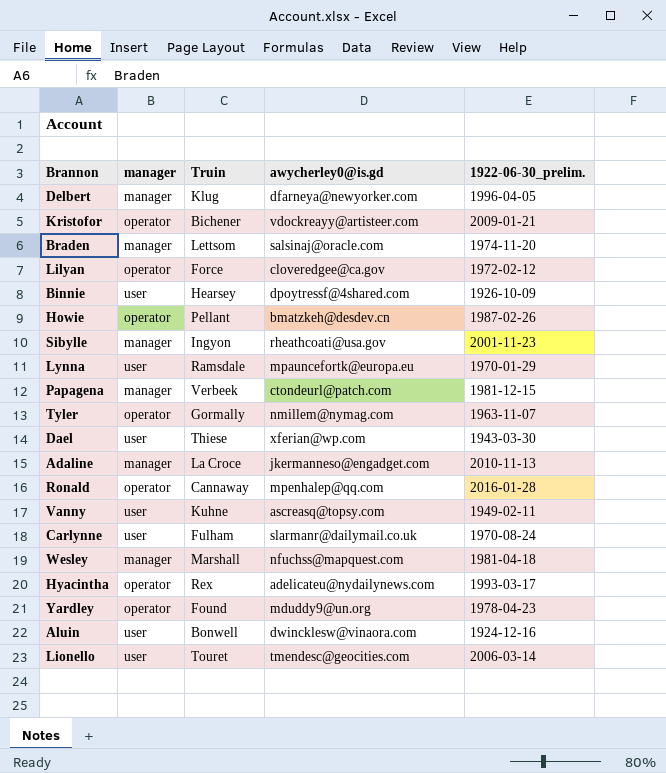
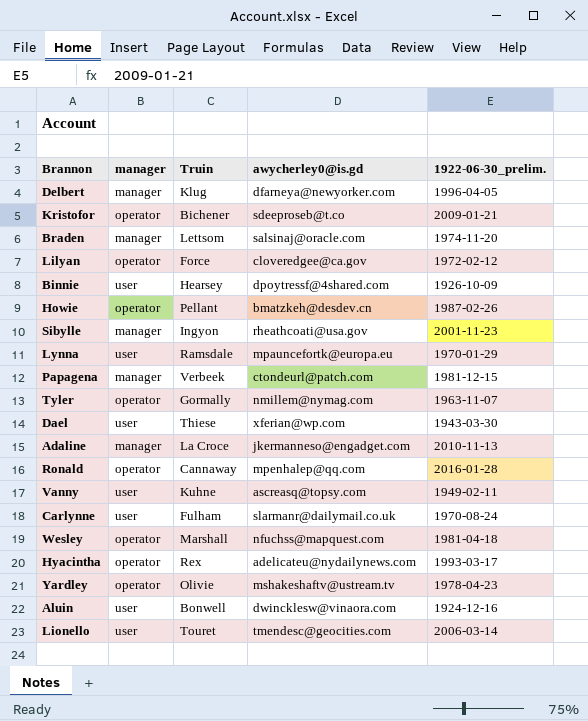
Kristofor | awycherley0@is.gd: vdockreayy@artisteer.com -> sdeeproseb@t.co
Wesley | manager: manager -> operator
Yardley | Truin: Found -> Olivie
Yardley | awycherley0@is.gd: mduddy9@un.org -> mshakeshaftv@ustream.tv

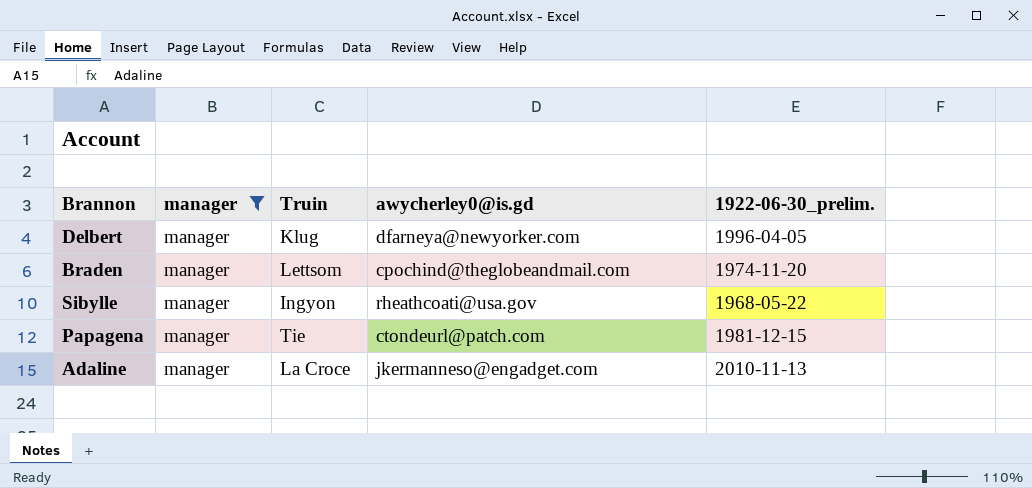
filter: none -> manager = manager
Braden | awycherley0@is.gd: salsinaj@oracle.com -> cpochind@theglobeandmail.com
Sibylle | 1922-06-30_prelim.: 2001-11-23 -> 1968-05-22
Papagena | Truin: Verbeek -> Tie

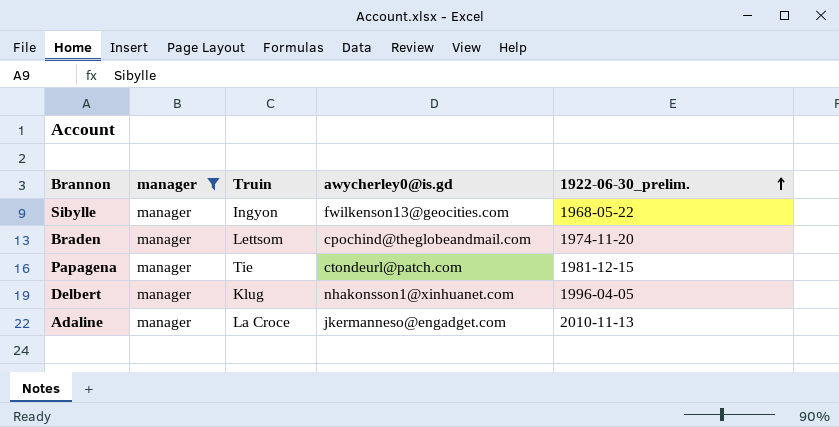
row order: none -> 1922-06-30_prelim. ascending
Sibylle | awycherley0@is.gd: rheathcoati@usa.gov -> fwilkenson13@geocities.com
Delbert | awycherley0@is.gd: dfarneya@newyorker.com -> nhakonsson1@xinhuanet.com

